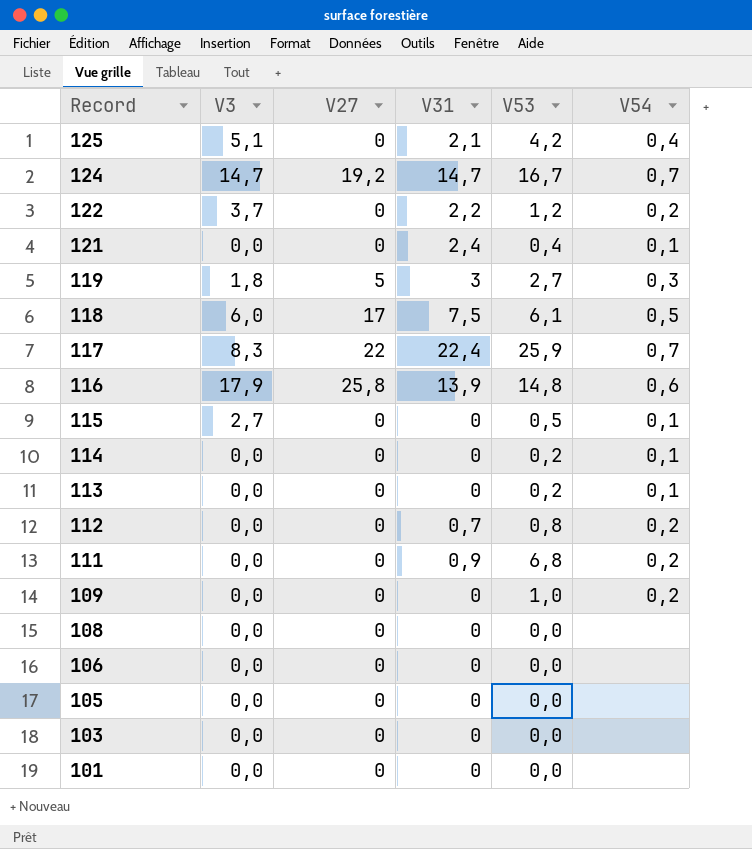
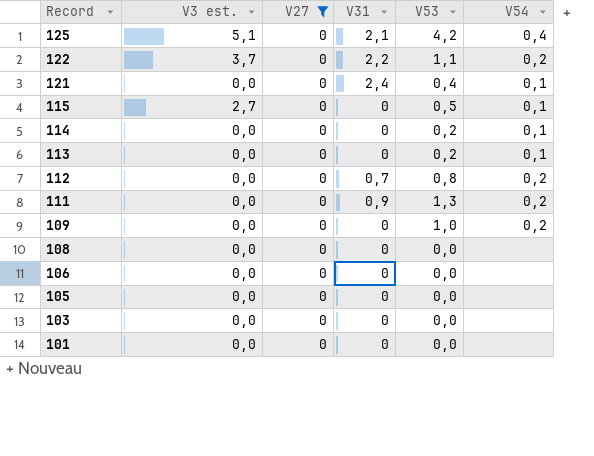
filter: none -> V27 = 0
column name: V3 -> V3 est.
122 | V53: 1,2 -> 1,1
111 | V53: 6,8 -> 1,3

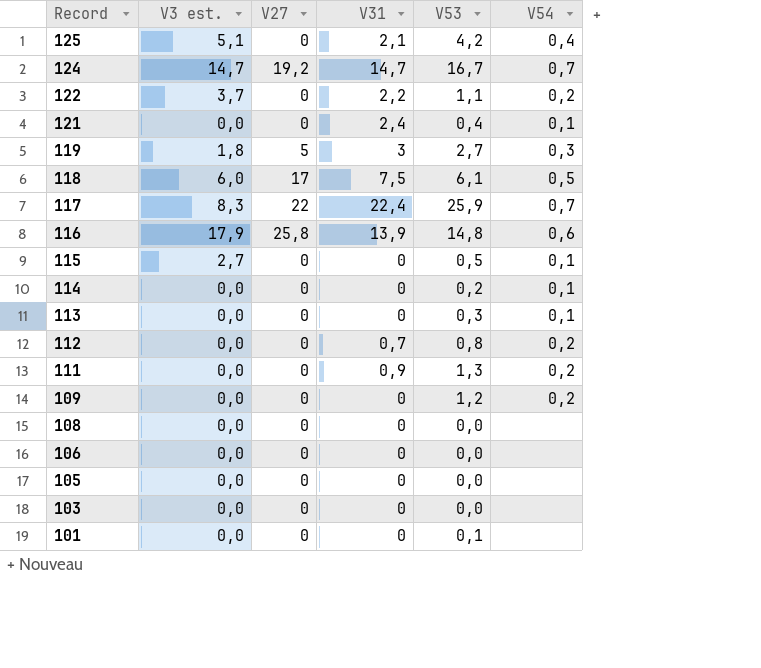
filter: V27 = 0 -> none
113 | V53: 0,2 -> 0,3
109 | V53: 1,0 -> 1,2
101 | V53: 0,0 -> 0,1

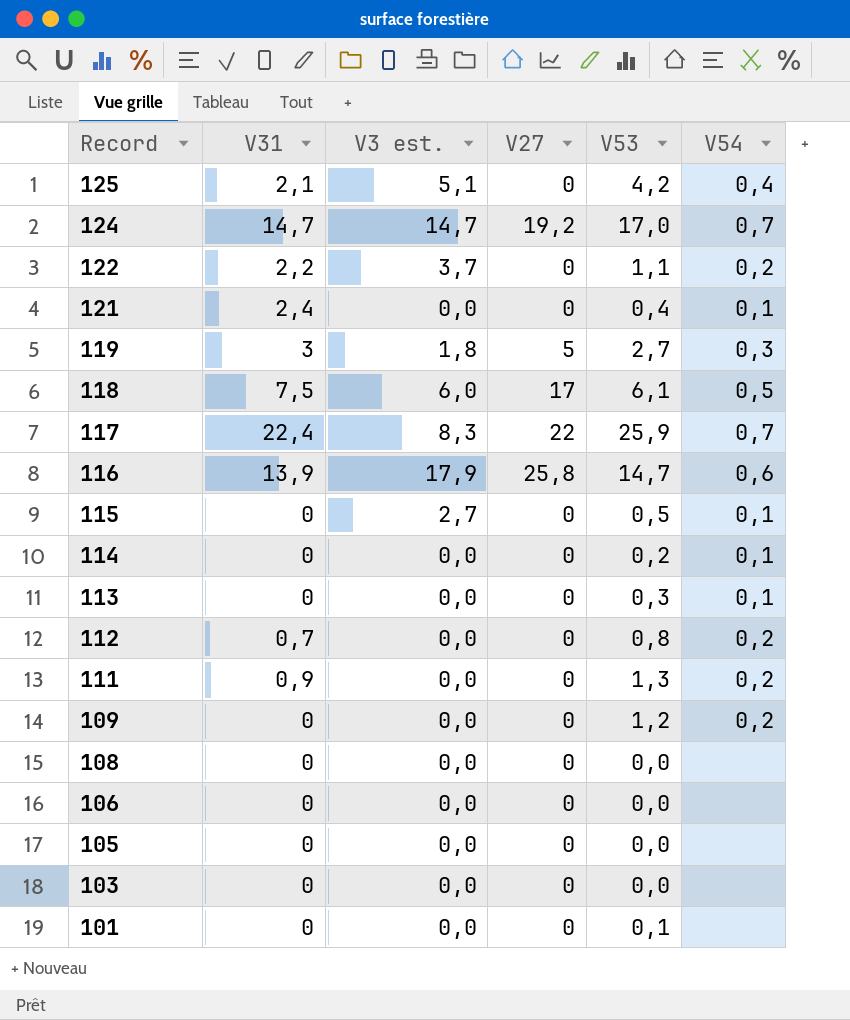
column V31 | position: 4 -> 2
124 | V53: 16,7 -> 17,0
116 | V53: 14,8 -> 14,7

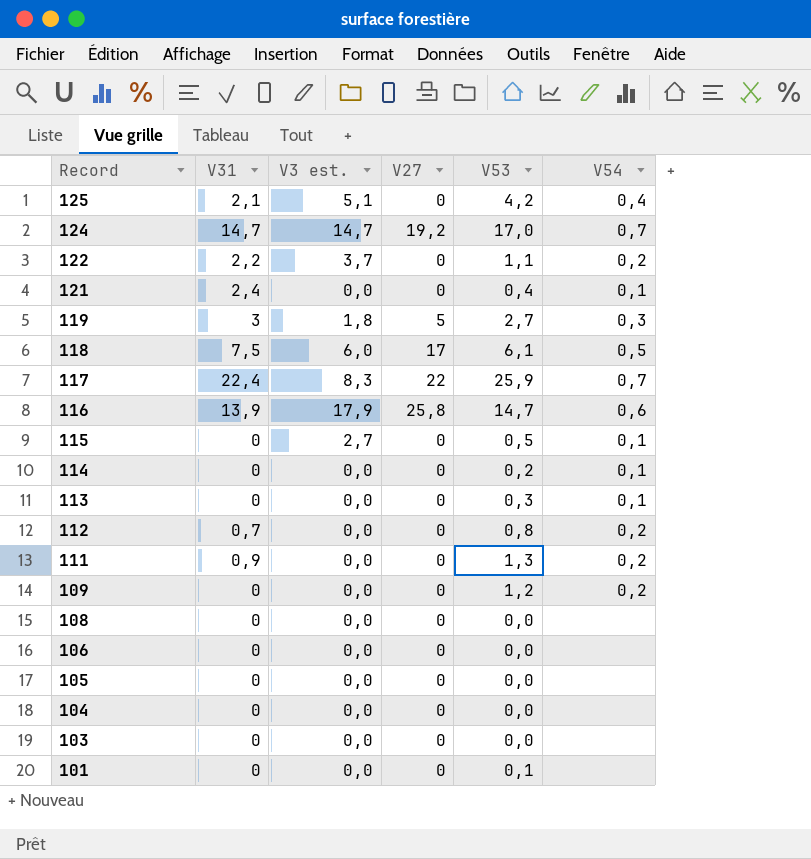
row 104: none -> 0 | 0,0 | 0 | 0,0 | none

